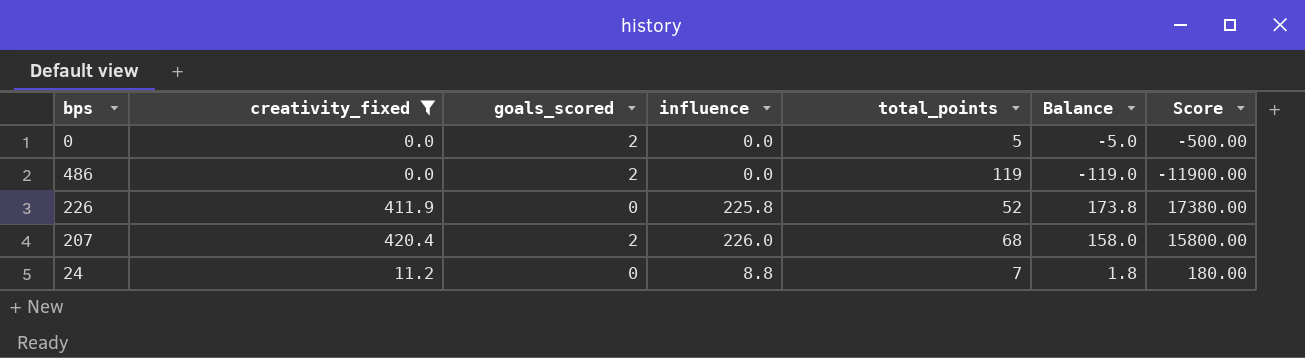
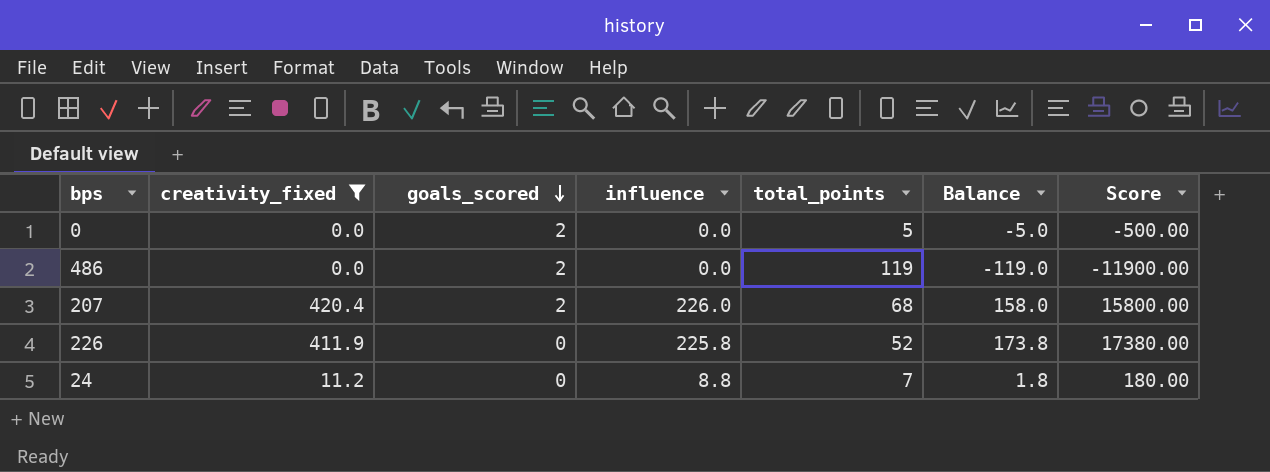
row order: none -> goals_scored descending

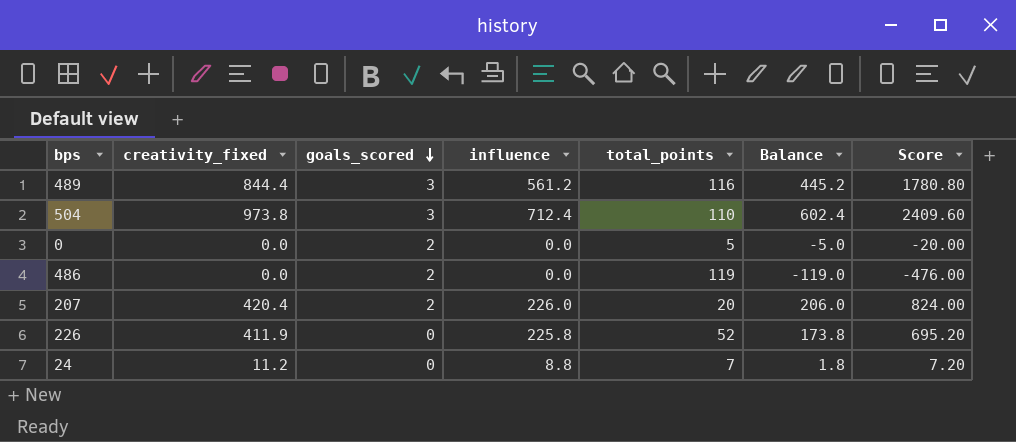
filter: creativity_fixed <= 420.4 -> none
column Score | formula: [Balance] * 100 -> [Balance] * 4
207 | total_points: 68 -> 20
207 | Balance: 158.0 -> 206.0

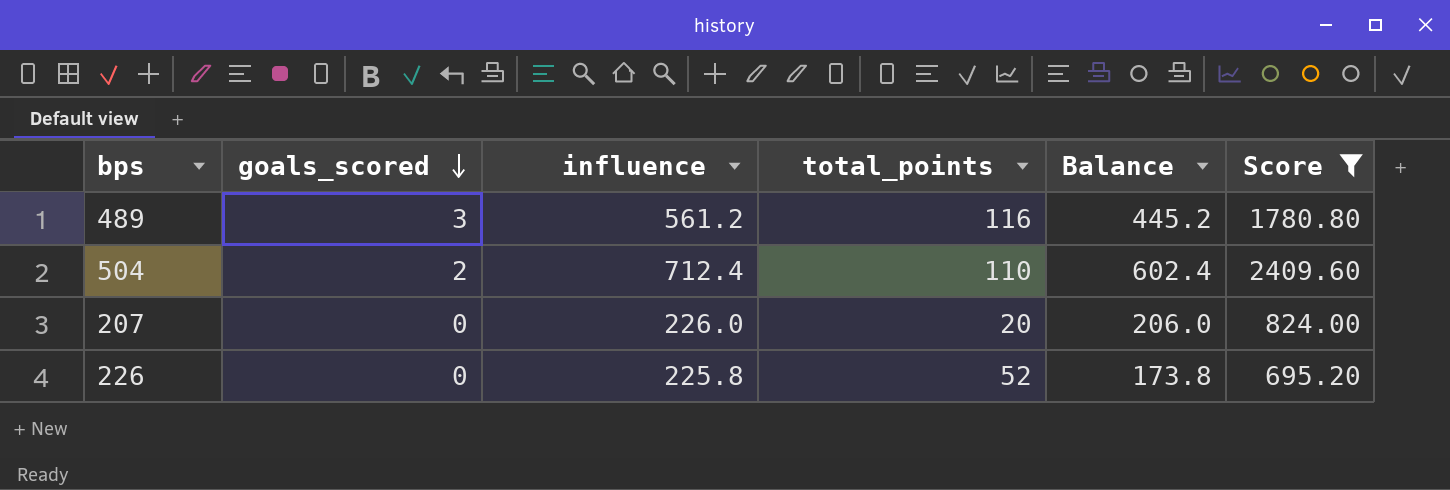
filter: none -> Score >= 695.20
column creativity_fixed | position: 2 -> none
504 | goals_scored: 3 -> 2
207 | goals_scored: 2 -> 0

